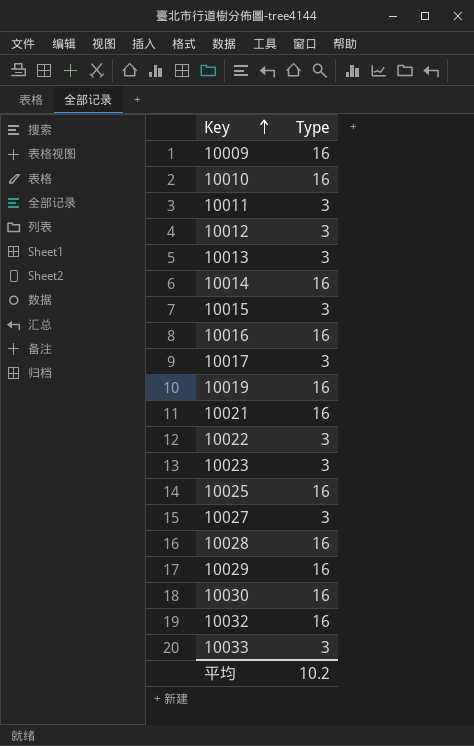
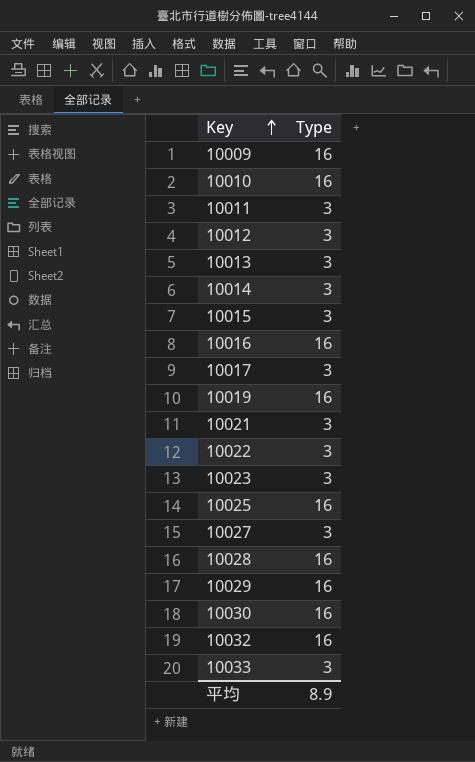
10014 | Type: 16 -> 3
10021 | Type: 16 -> 3
平均 | Type: 10.2 -> 8.9

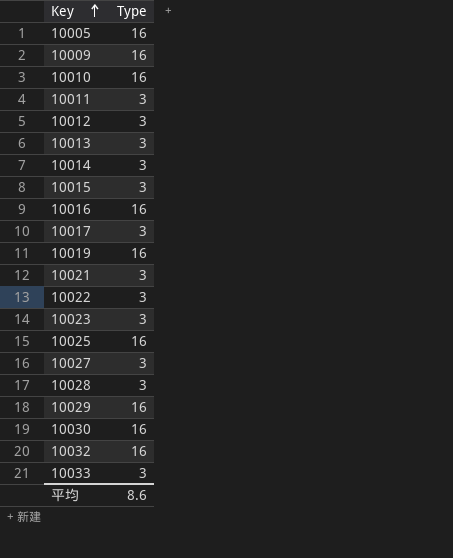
row 10005: none -> 16
10028 | Type: 16 -> 3
平均 | Type: 8.9 -> 8.6

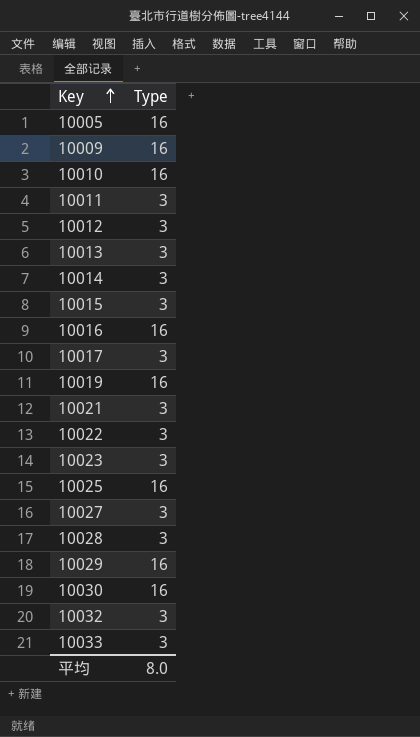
10032 | Type: 16 -> 3
平均 | Type: 8.6 -> 8.0

